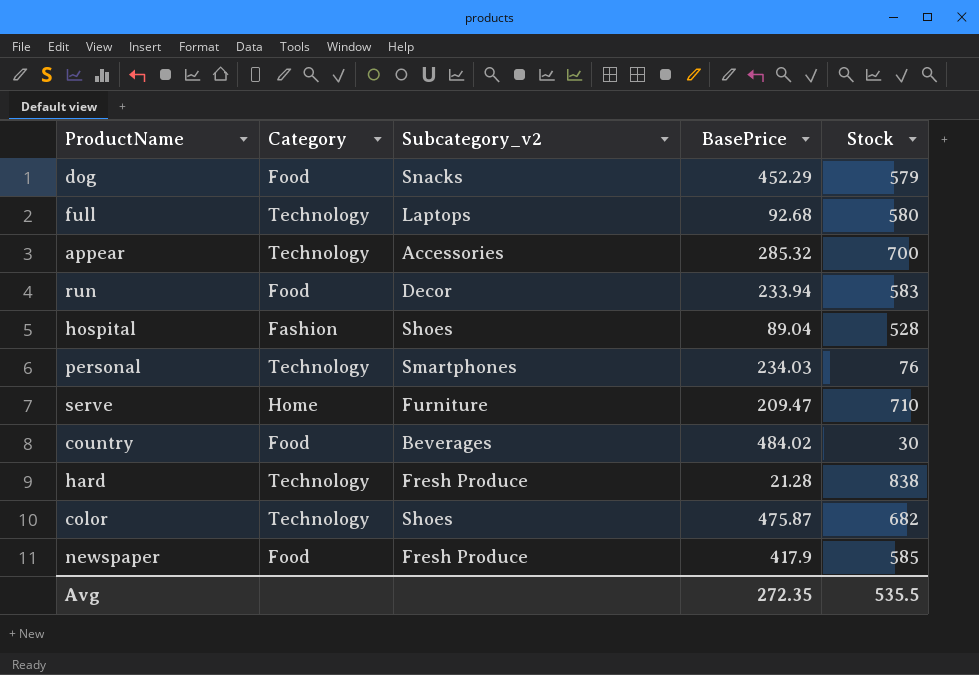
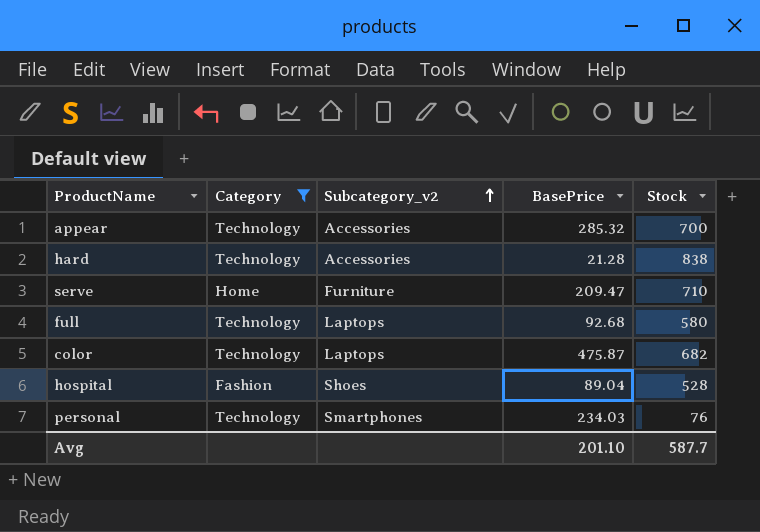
filter: none -> Category != Food
row order: none -> Subcategory_v2 ascending
hard | Subcategory_v2: Fresh Produce -> Accessories
color | Subcategory_v2: Shoes -> Laptops
Avg | BasePrice: 272.35 -> 201.10
Avg | Stock: 535.5 -> 587.7

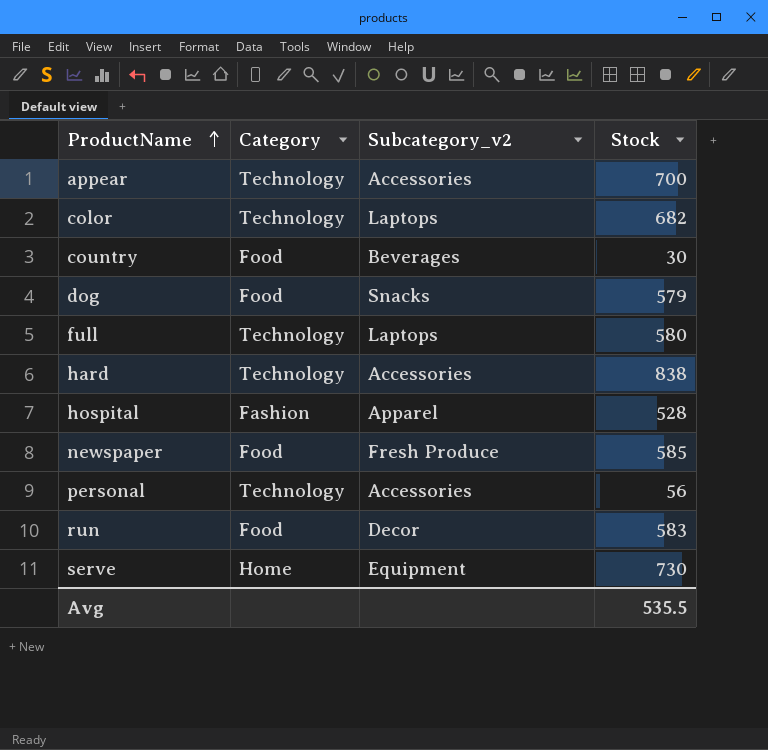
filter: Category != Food -> none
row order: Subcategory_v2 ascending -> ProductName ascending
column BasePrice | position: 4 -> none
hospital | Subcategory_v2: Shoes -> Apparel
personal | Subcategory_v2: Smartphones -> Accessories
personal | Stock: 76 -> 56
serve | Subcategory_v2: Furniture -> Equipment
serve | Stock: 710 -> 730
Avg | Stock: 587.7 -> 535.5

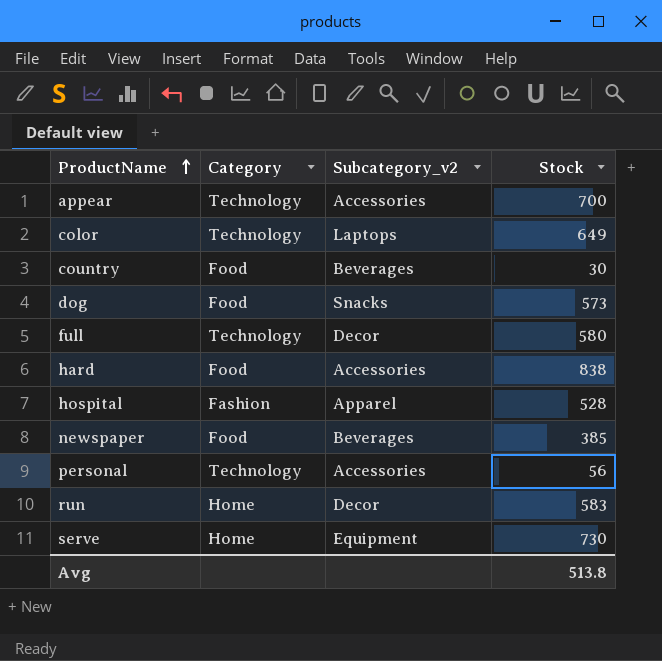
color | Stock: 682 -> 649
dog | Stock: 579 -> 573
full | Subcategory_v2: Laptops -> Decor
hard | Category: Technology -> Food
newspaper | Subcategory_v2: Fresh Produce -> Beverages
newspaper | Stock: 585 -> 385
run | Category: Food -> Home
Avg | Stock: 535.5 -> 513.8

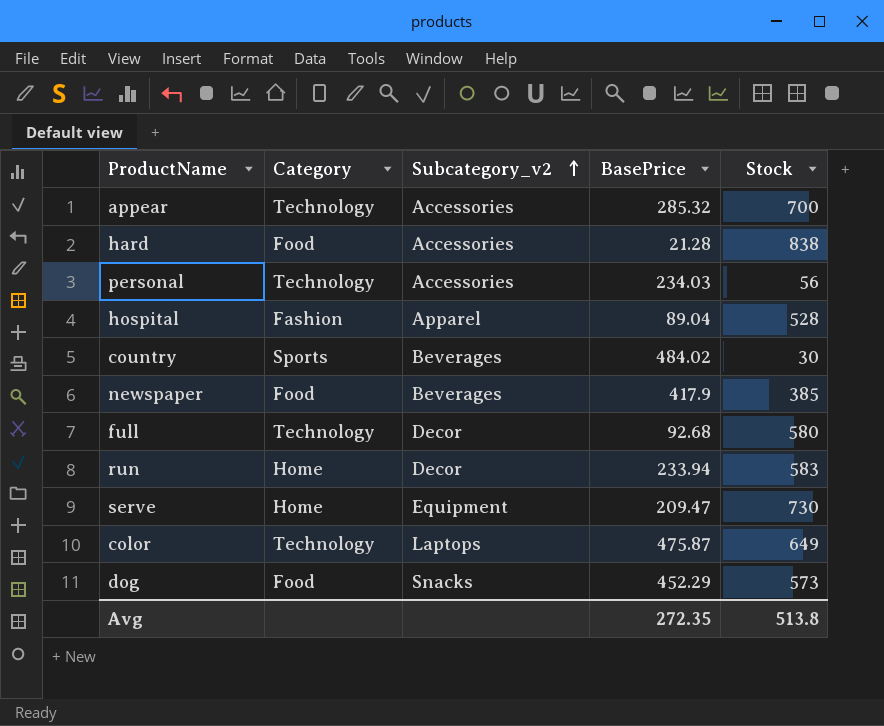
row order: ProductName ascending -> Subcategory_v2 ascending
column BasePrice | position: none -> 4
country | Category: Food -> Sports

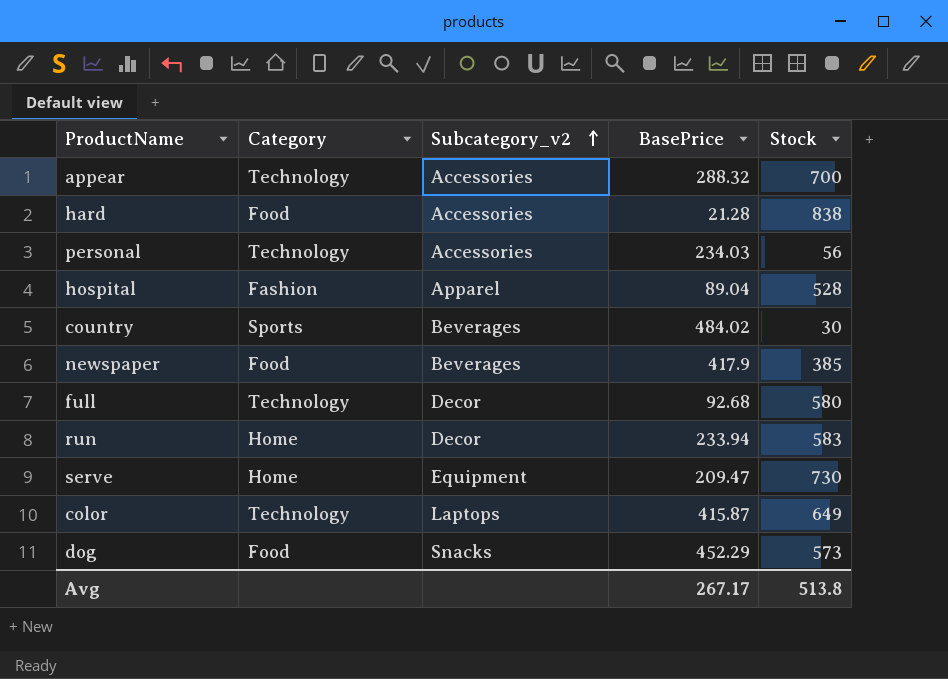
appear | BasePrice: 285.32 -> 288.32
color | BasePrice: 475.87 -> 415.87
Avg | BasePrice: 272.35 -> 267.17

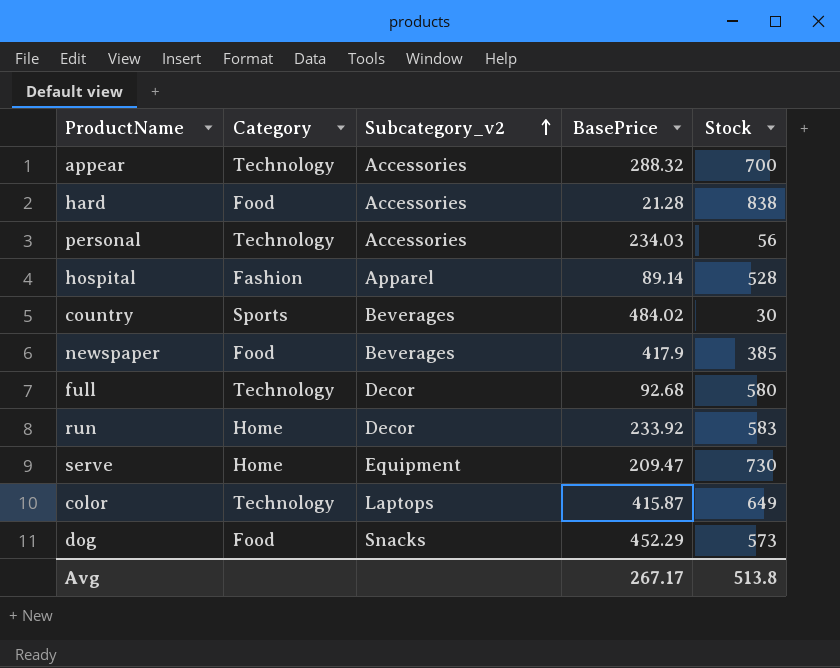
hospital | BasePrice: 89.04 -> 89.14
run | BasePrice: 233.94 -> 233.92

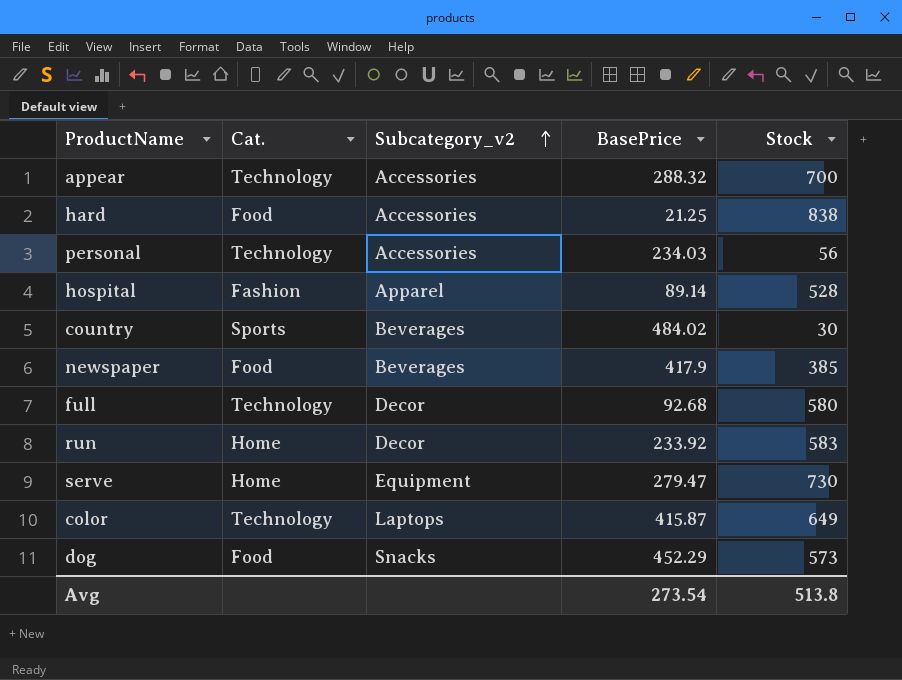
column name: Category -> Cat.
hard | BasePrice: 21.28 -> 21.25
serve | BasePrice: 209.47 -> 279.47
Avg | BasePrice: 267.17 -> 273.54

